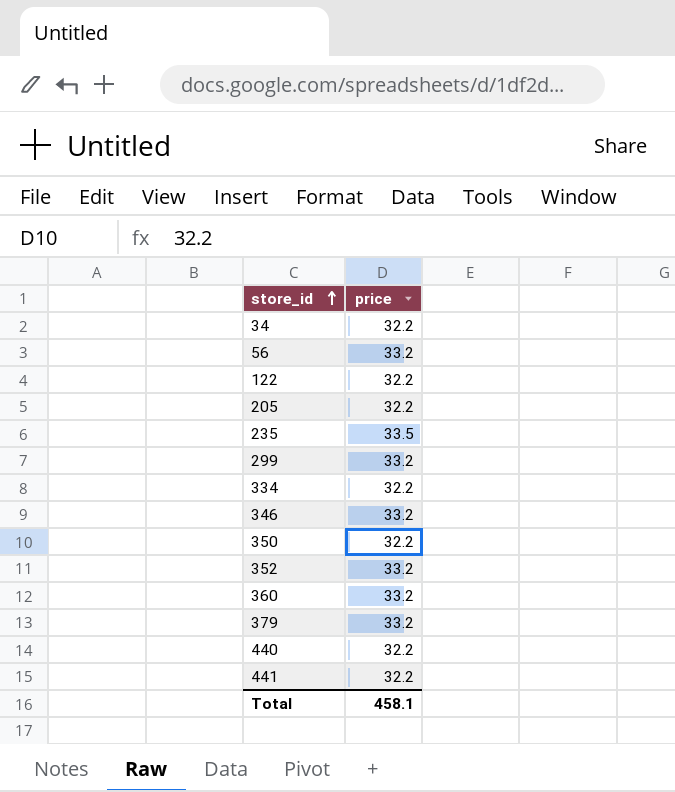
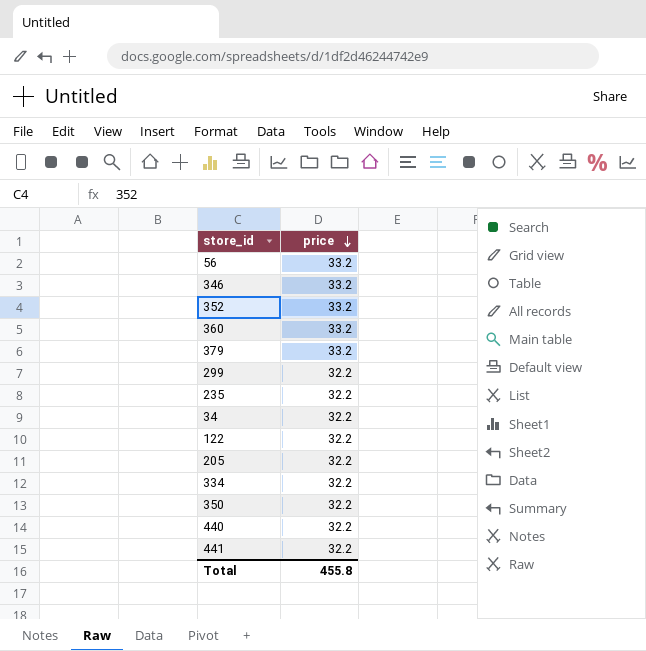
row order: store_id ascending -> price descending
299 | price: 33.2 -> 32.2
235 | price: 33.5 -> 32.2
Total | price: 458.1 -> 455.8

